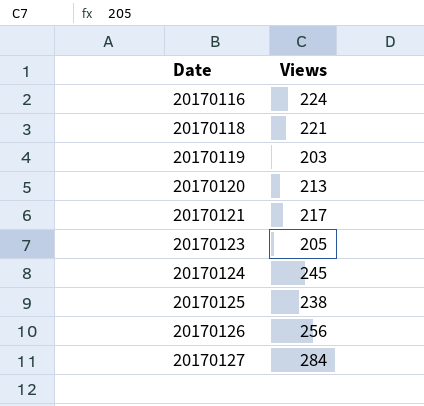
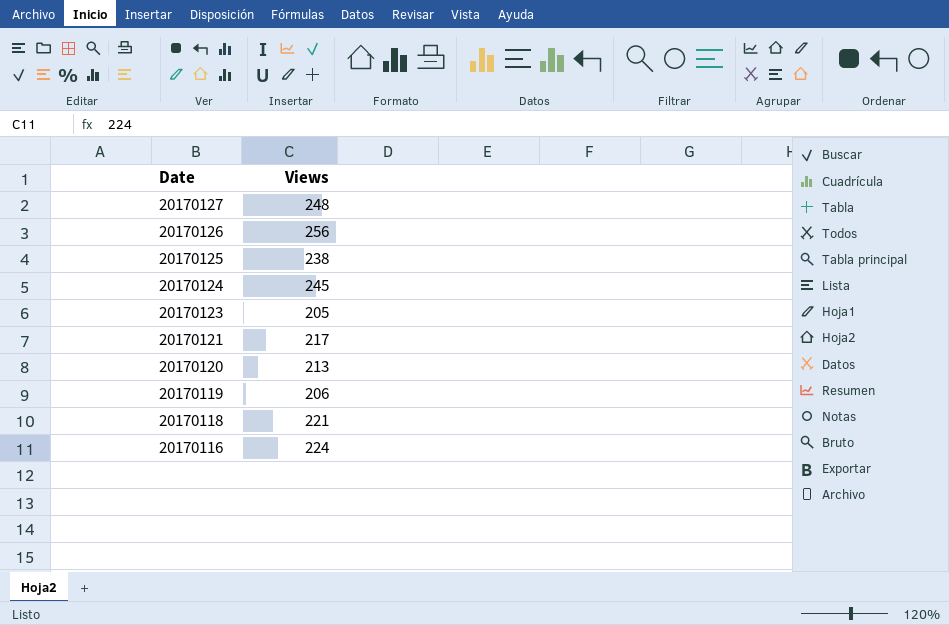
row order: Date ascending -> Date descending
20170127 | Views: 284 -> 248
20170119 | Views: 203 -> 206

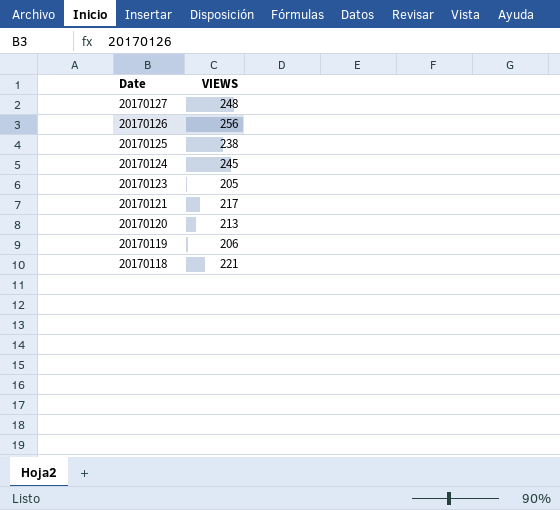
column name: Views -> VIEWS
row 20170116: 224 -> none

